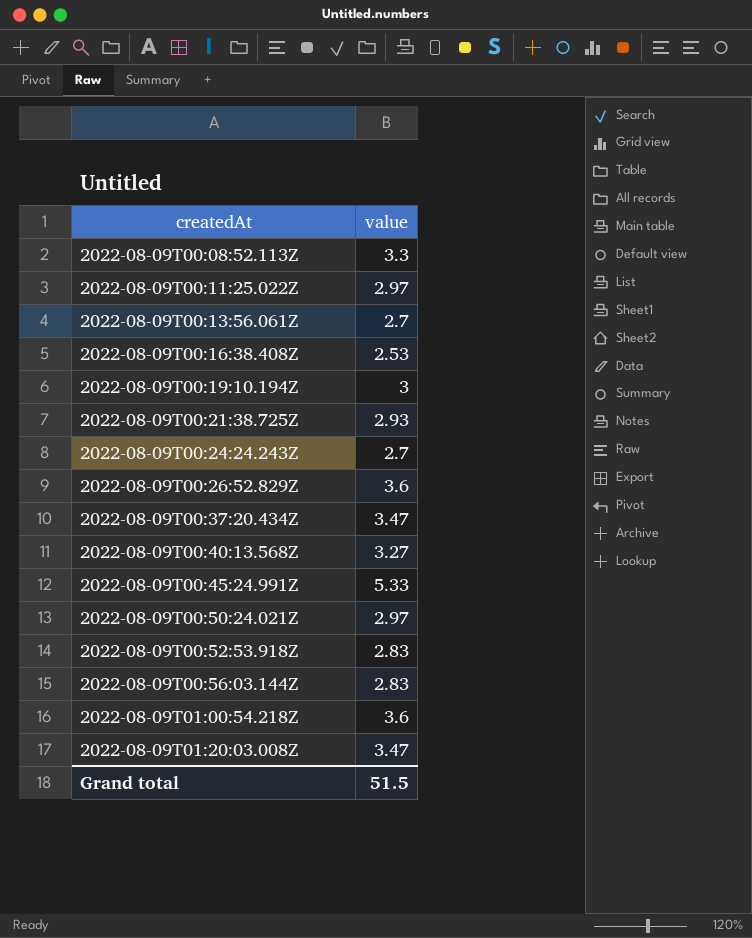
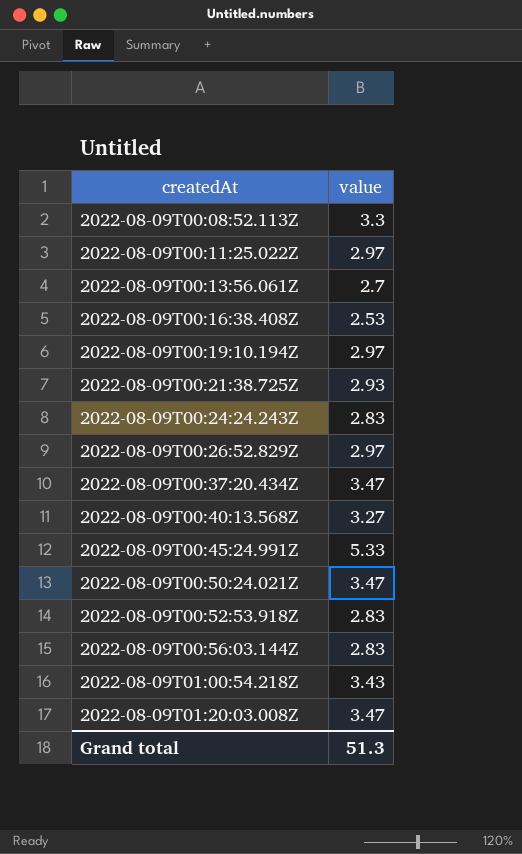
2022-08-09T00:19:10.194Z | value: 3 -> 2.97
2022-08-09T00:24:24.243Z | value: 2.7 -> 2.83
2022-08-09T00:26:52.829Z | value: 3.6 -> 2.97
2022-08-09T00:50:24.021Z | value: 2.97 -> 3.47
2022-08-09T01:00:54.218Z | value: 3.6 -> 3.43
Grand total | value: 51.5 -> 51.3

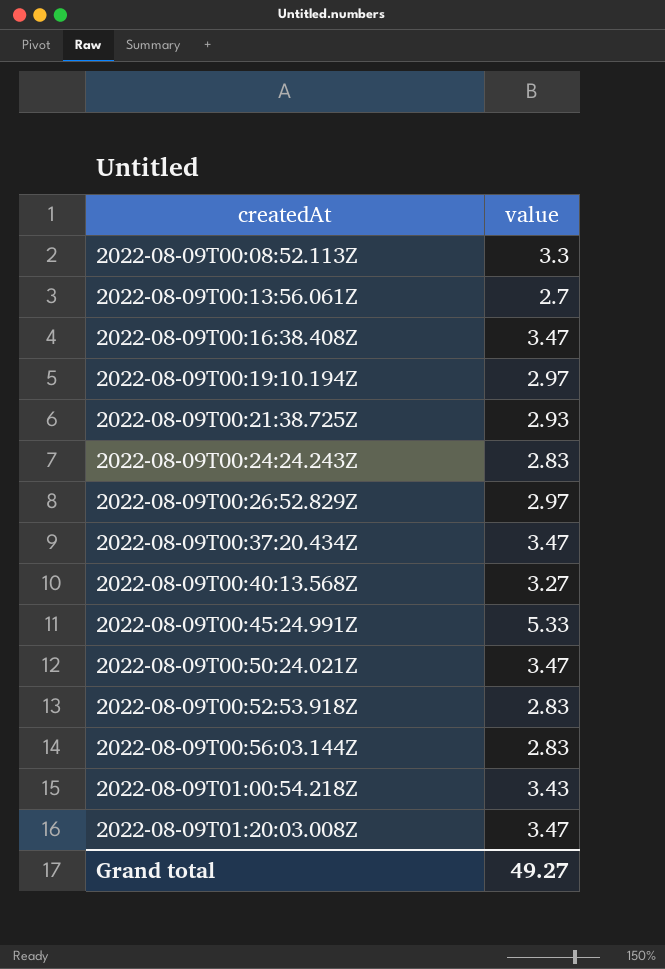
row 2022-08-09T00:11:25.022Z: 2.97 -> none
2022-08-09T00:16:38.408Z | value: 2.53 -> 3.47
Grand total | value: 51.3 -> 49.27

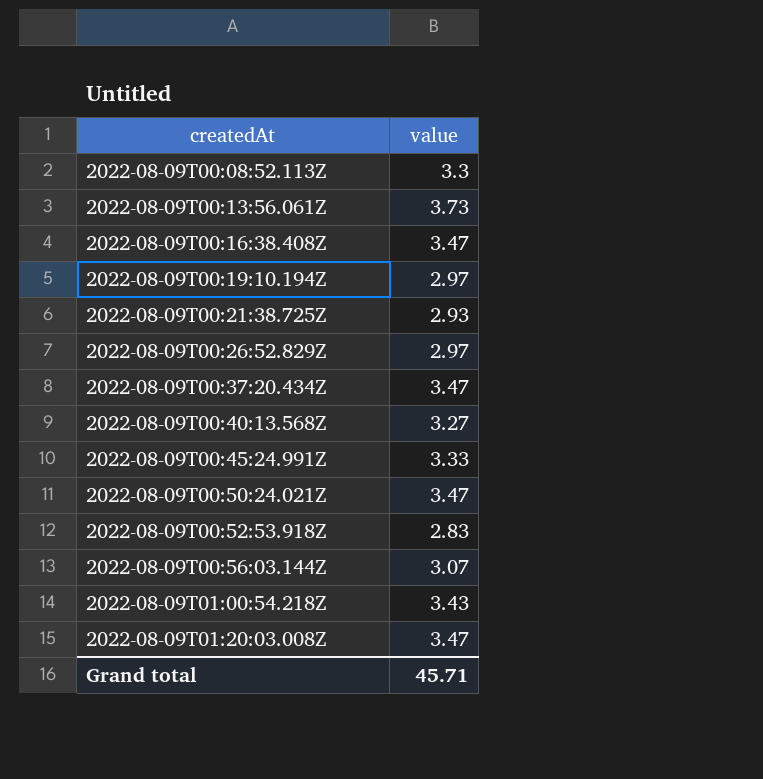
row 2022-08-09T00:24:24.243Z: 2.83 -> none
2022-08-09T00:13:56.061Z | value: 2.7 -> 3.73
2022-08-09T00:45:24.991Z | value: 5.33 -> 3.33
2022-08-09T00:56:03.144Z | value: 2.83 -> 3.07
Grand total | value: 49.27 -> 45.71

